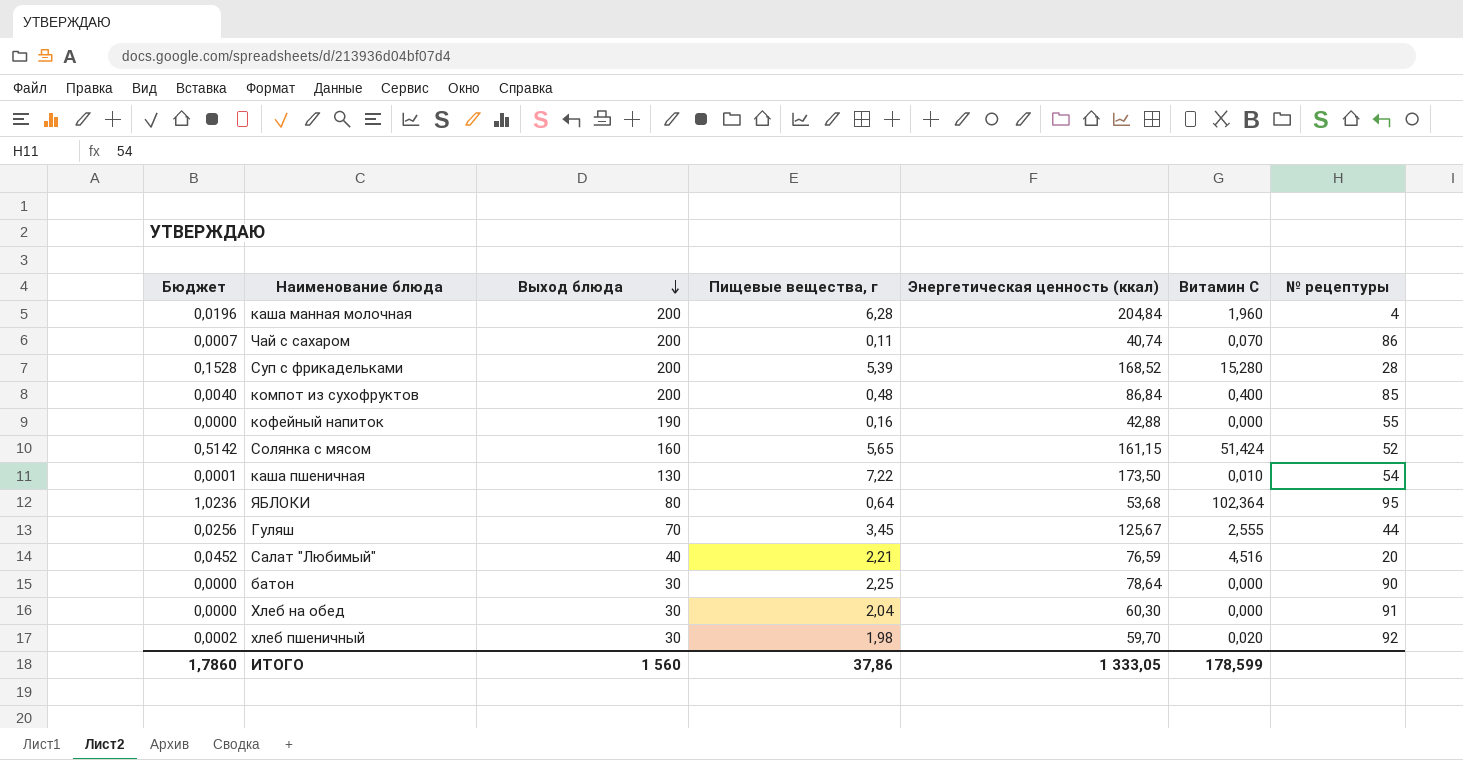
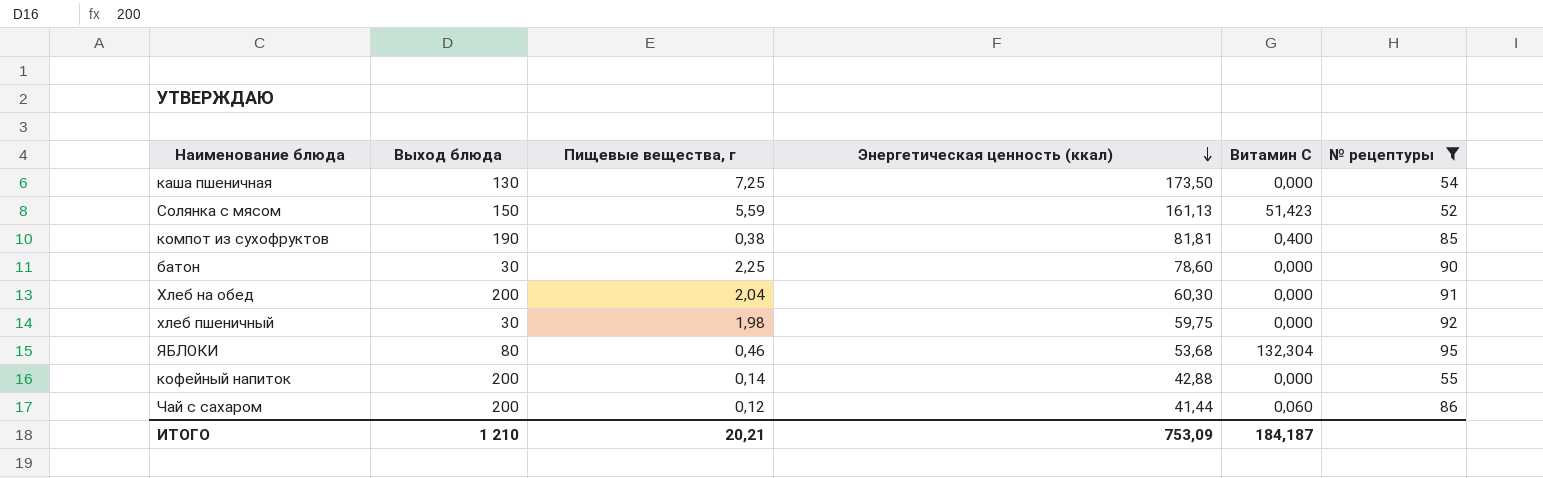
filter: none -> № рецептуры >= 52
row order: Выход блюда descending -> Энергетическая ценность (ккал) descending
column Бюджет | formula: [Витамин С] * 0,01 -> none
каша пшеничная | Пищевые вещества, г: 7,22 -> 7,25
каша пшеничная | Витамин С: 0,010 -> 0,000
Солянка с мясом | Выход блюда: 160 -> 150
Солянка с мясом | Пищевые вещества, г: 5,65 -> 5,59
Солянка с мясом | Энергетическая ценность (ккал): 161,15 -> 161,13
Солянка с мясом | Витамин С: 51,424 -> 51,423
компот из сухофруктов | Выход блюда: 200 -> 190
компот из сухофруктов | Пищевые вещества, г: 0,48 -> 0,38
компот из сухофруктов | Энергетическая ценность (ккал): 86,84 -> 81,81
батон | Энергетическая ценность (ккал): 78,64 -> 78,60
Хлеб на обед | Выход блюда: 30 -> 200
хлеб пшеничный | Энергетическая ценность (ккал): 59,70 -> 59,75
хлеб пшеничный | Витамин С: 0,020 -> 0,000
ЯБЛОКИ | Пищевые вещества, г: 0,64 -> 0,46
ЯБЛОКИ | Витамин С: 102,364 -> 132,304
кофейный напиток | Выход блюда: 190 -> 200
кофейный напиток | Пищевые вещества, г: 0,16 -> 0,14
Чай с сахаром | Пищевые вещества, г: 0,11 -> 0,12
Чай с сахаром | Энергетическая ценность (ккал): 40,74 -> 41,44
Чай с сахаром | Витамин С: 0,070 -> 0,060
ИТОГО | Выход блюда: 1 560 -> 1 210
ИТОГО | Пищевые вещества, г: 37,86 -> 20,21
ИТОГО | Энергетическая ценность (ккал): 1 333,05 -> 753,09
ИТОГО | Витамин С: 178,599 -> 184,187

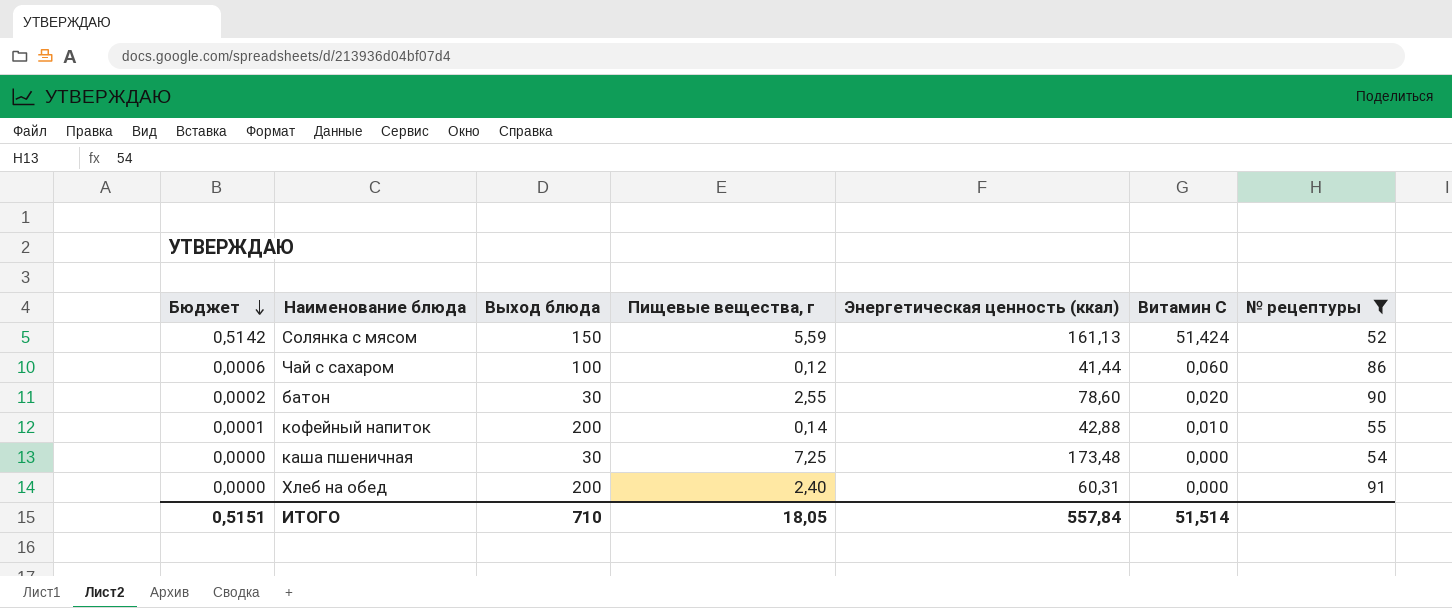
row order: Энергетическая ценность (ккал) descending -> Бюджет descending
column Бюджет | formula: none -> [Витамин С] * 0,01
row компот из сухофруктов: 190 | 0,38 | 81,81 | 0,400 | 85 -> none
row хлеб пшеничный: 30 | 1,98 | 59,75 | 0,000 | 92 -> none
row ЯБЛОКИ: 80 | 0,46 | 53,68 | 132,304 | 95 -> none
Солянка с мясом | Витамин С: 51,423 -> 51,424
Чай с сахаром | Выход блюда: 200 -> 100
батон | Пищевые вещества, г: 2,25 -> 2,55
батон | Витамин С: 0,000 -> 0,020
кофейный напиток | Витамин С: 0,000 -> 0,010
каша пшеничная | Выход блюда: 130 -> 30
каша пшеничная | Энергетическая ценность (ккал): 173,50 -> 173,48
Хлеб на обед | Пищевые вещества, г: 2,04 -> 2,40
Хлеб на обед | Энергетическая ценность (ккал): 60,30 -> 60,31
ИТОГО | Выход блюда: 1 210 -> 710
ИТОГО | Пищевые вещества, г: 20,21 -> 18,05
ИТОГО | Энергетическая ценность (ккал): 753,09 -> 557,84
ИТОГО | Витамин С: 184,187 -> 51,514

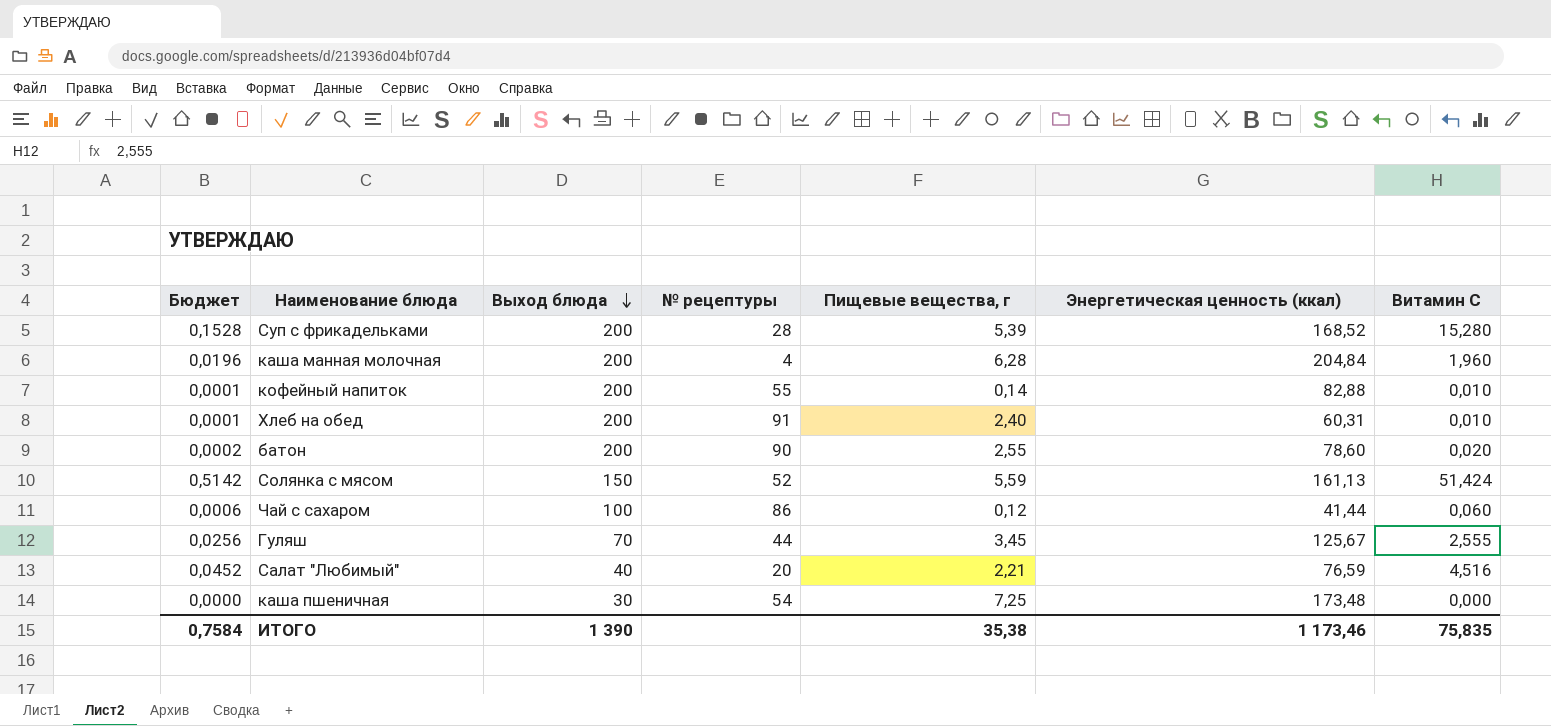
filter: № рецептуры >= 52 -> none
row order: Бюджет descending -> Выход блюда descending
column № рецептуры | position: 7 -> 4
кофейный напиток | Энергетическая ценность (ккал): 42,88 -> 82,88
Хлеб на обед | Бюджет: 0,0000 -> 0,0001
Хлеб на обед | Витамин С: 0,000 -> 0,010
батон | Выход блюда: 30 -> 200
ИТОГО | Бюджет: 0,5151 -> 0,7584
ИТОГО | Выход блюда: 710 -> 1 390
ИТОГО | Пищевые вещества, г: 18,05 -> 35,38
ИТОГО | Энергетическая ценность (ккал): 557,84 -> 1 173,46
ИТОГО | Витамин С: 51,514 -> 75,835

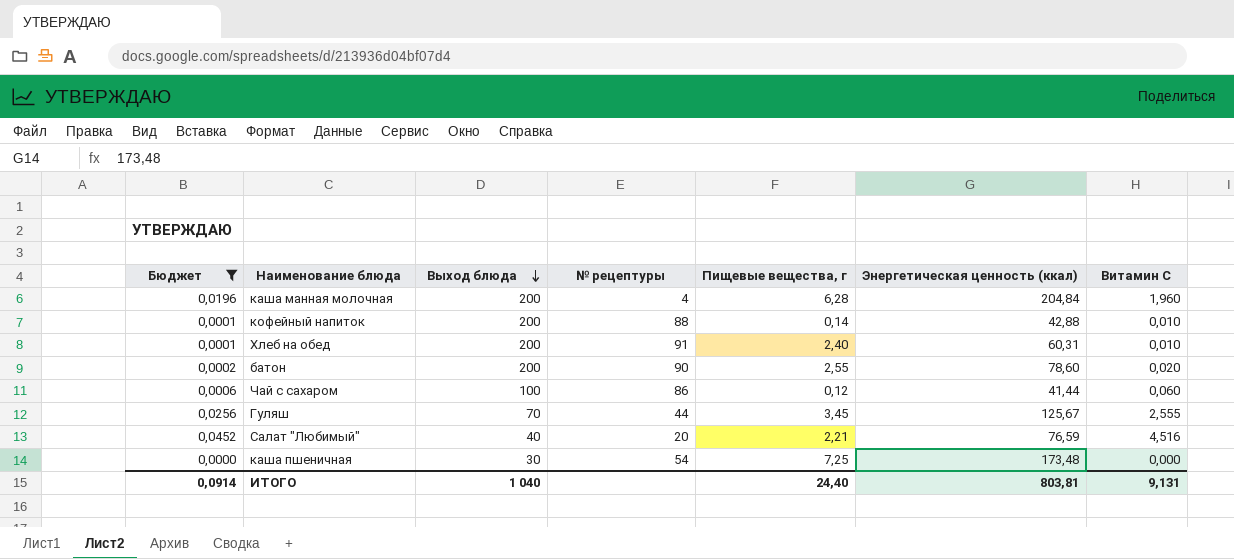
filter: none -> Бюджет <= 0,0452
кофейный напиток | № рецептуры: 55 -> 88
кофейный напиток | Энергетическая ценность (ккал): 82,88 -> 42,88
ИТОГО | Бюджет: 0,7584 -> 0,0914
ИТОГО | Выход блюда: 1 390 -> 1 040
ИТОГО | Пищевые вещества, г: 35,38 -> 24,40
ИТОГО | Энергетическая ценность (ккал): 1 173,46 -> 803,81
ИТОГО | Витамин С: 75,835 -> 9,131

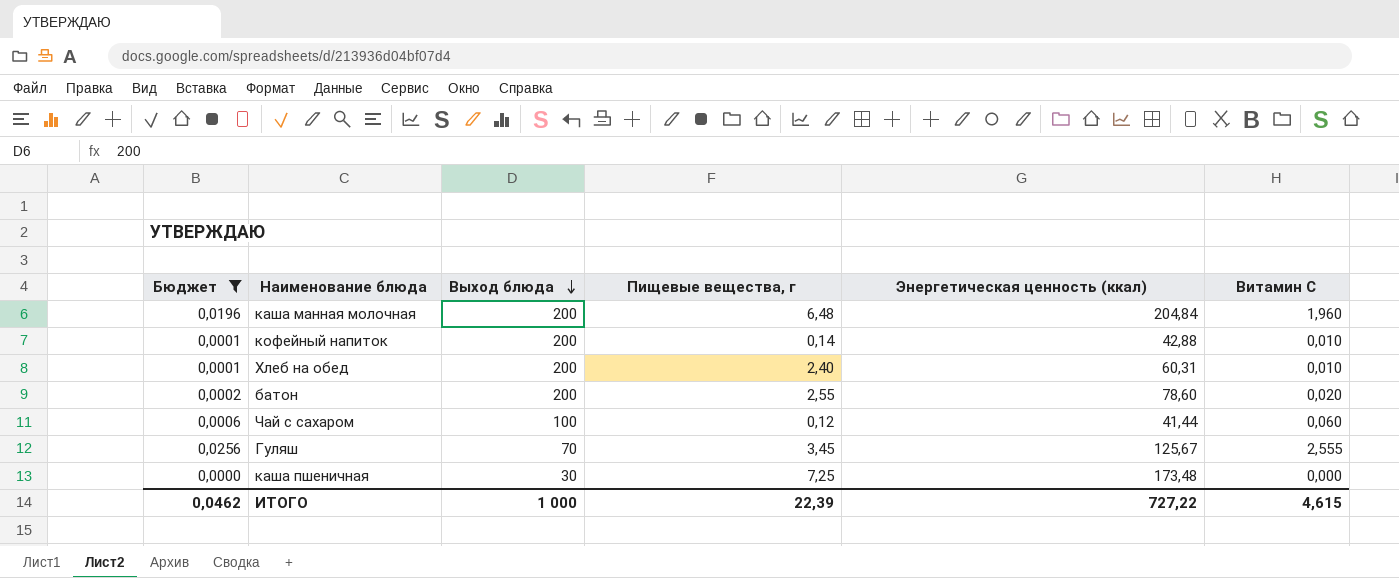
column № рецептуры | position: 4 -> none
row Салат "Любимый": 0,0452 | 40 | 20 | 2,21 | 76,59 | 4,516 -> none
каша манная молочная | Пищевые вещества, г: 6,28 -> 6,48
ИТОГО | Бюджет: 0,0914 -> 0,0462
ИТОГО | Выход блюда: 1 040 -> 1 000
ИТОГО | Пищевые вещества, г: 24,40 -> 22,39
ИТОГО | Энергетическая ценность (ккал): 803,81 -> 727,22
ИТОГО | Витамин С: 9,131 -> 4,615

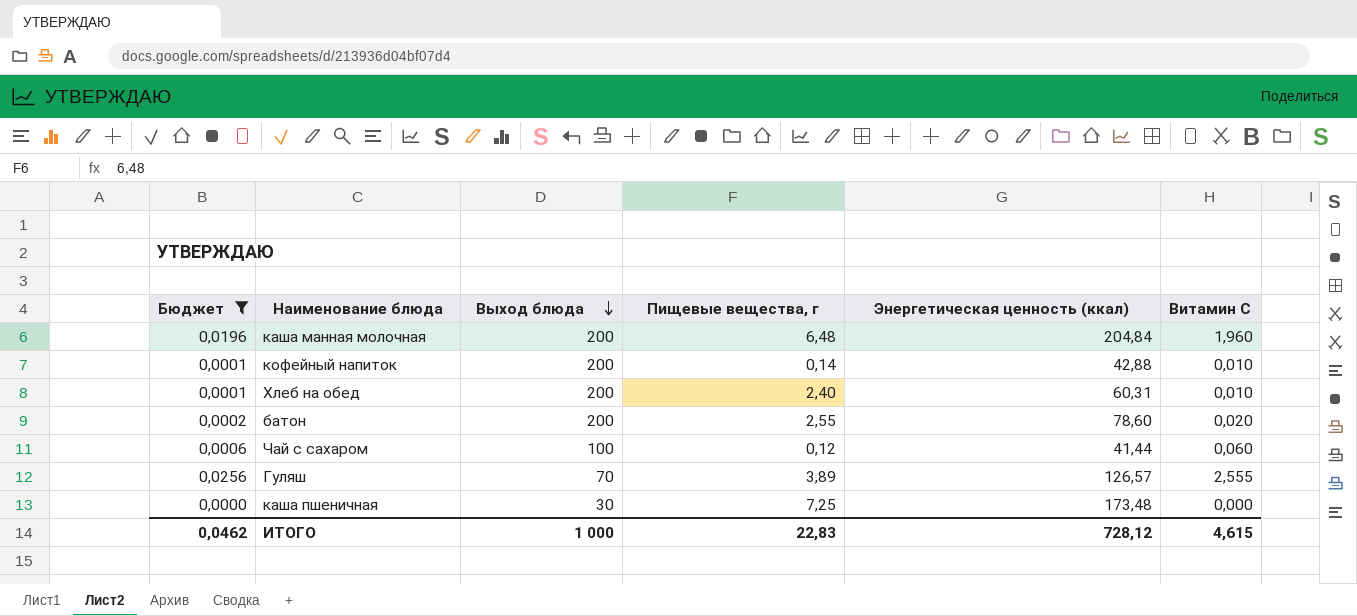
Гуляш | Пищевые вещества, г: 3,45 -> 3,89
Гуляш | Энергетическая ценность (ккал): 125,67 -> 126,57
ИТОГО | Пищевые вещества, г: 22,39 -> 22,83
ИТОГО | Энергетическая ценность (ккал): 727,22 -> 728,12

